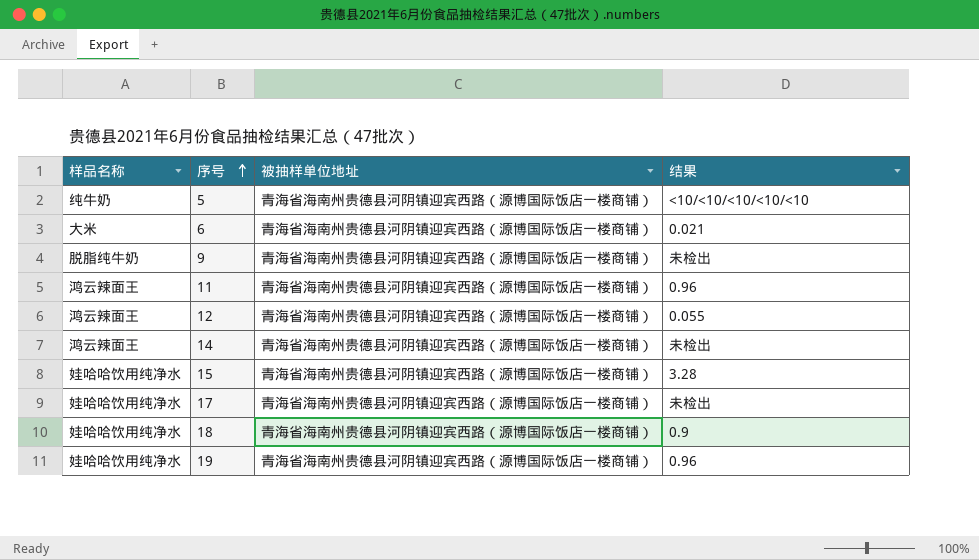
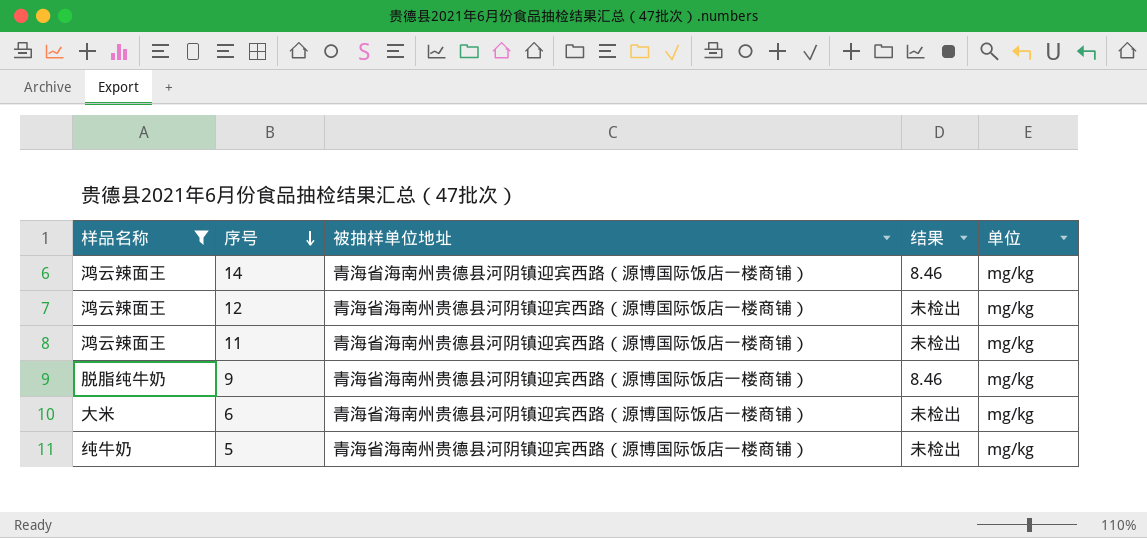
filter: none -> 样品名称 != 娃哈哈饮用纯净水
row order: 序号 ascending -> 序号 descending
column 单位 | position: none -> 5
14 | 结果: 未检出 -> 8.46
12 | 结果: 0.055 -> 未检出
11 | 结果: 0.96 -> 未检出
9 | 结果: 未检出 -> 8.46
6 | 结果: 0.021 -> 未检出
5 | 结果: <10/<10/<10/<10/<10 -> 未检出

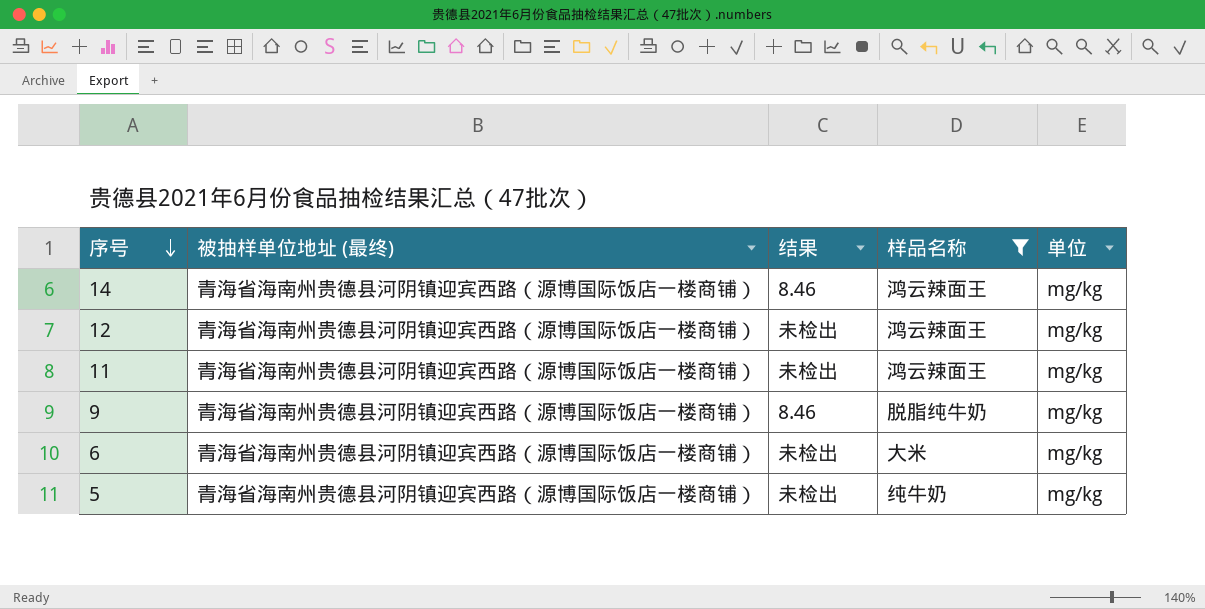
column name: 被抽样单位地址 -> 被抽样单位地址 (最终)
column 样品名称 | position: 1 -> 4

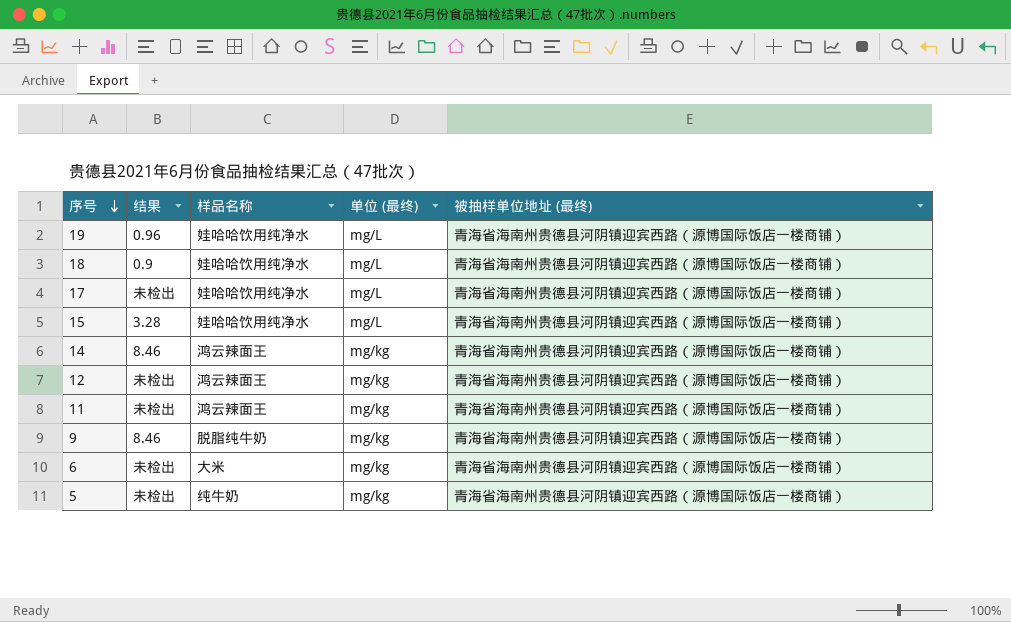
filter: 样品名称 != 娃哈哈饮用纯净水 -> none
column name: 单位 -> 单位 (最终)
column 被抽样单位地址 (最终) | position: 2 -> 5

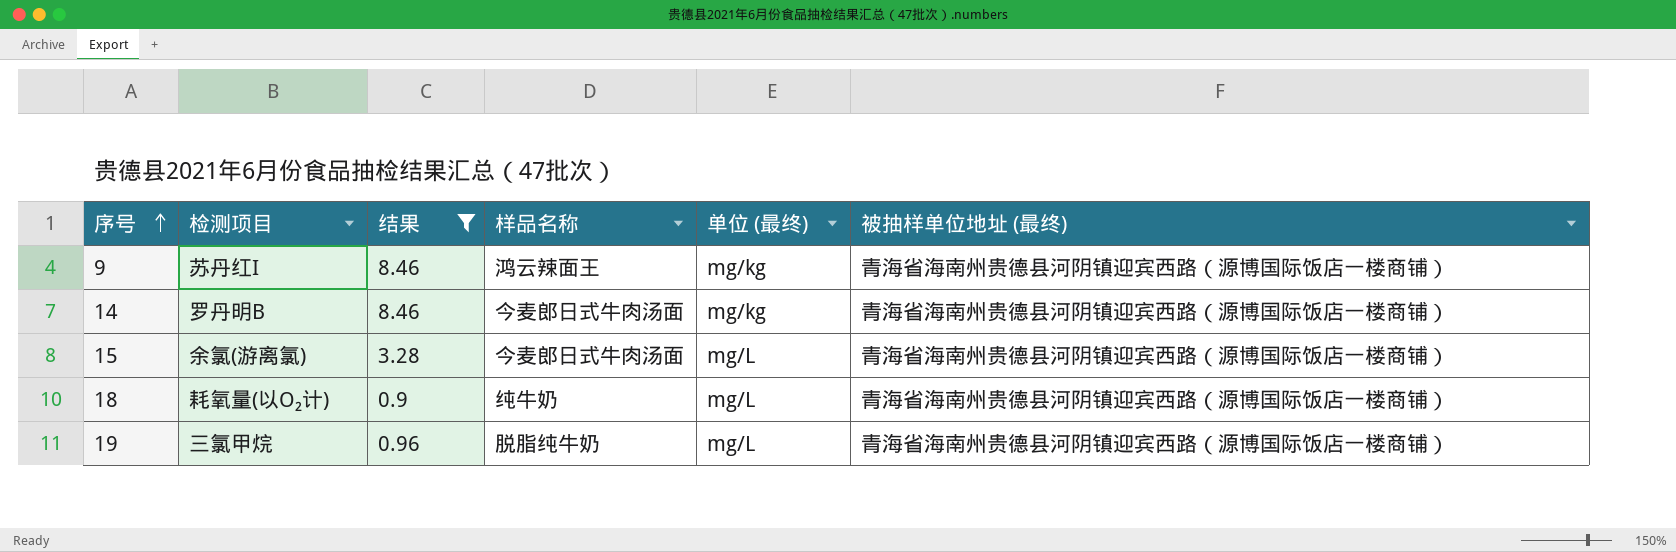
filter: none -> 结果 != 未检出
row order: 序号 descending -> 序号 ascending
column 检测项目 | position: none -> 2
9 | 样品名称: 脱脂纯牛奶 -> 鸿云辣面王
14 | 样品名称: 鸿云辣面王 -> 今麦郎日式牛肉汤面
15 | 样品名称: 娃哈哈饮用纯净水 -> 今麦郎日式牛肉汤面
18 | 样品名称: 娃哈哈饮用纯净水 -> 纯牛奶
19 | 样品名称: 娃哈哈饮用纯净水 -> 脱脂纯牛奶

